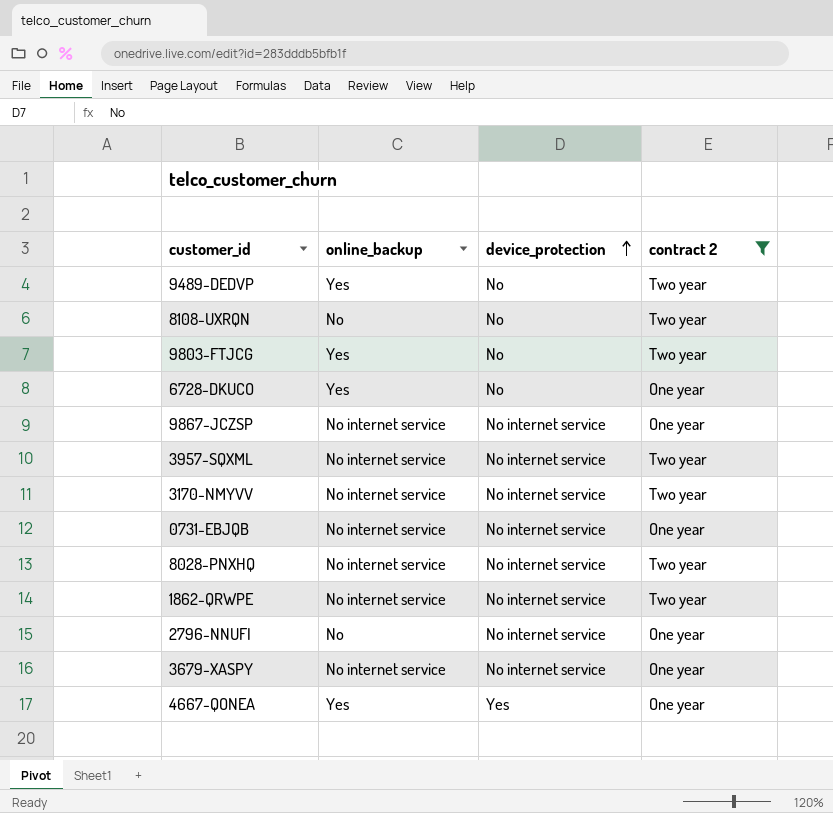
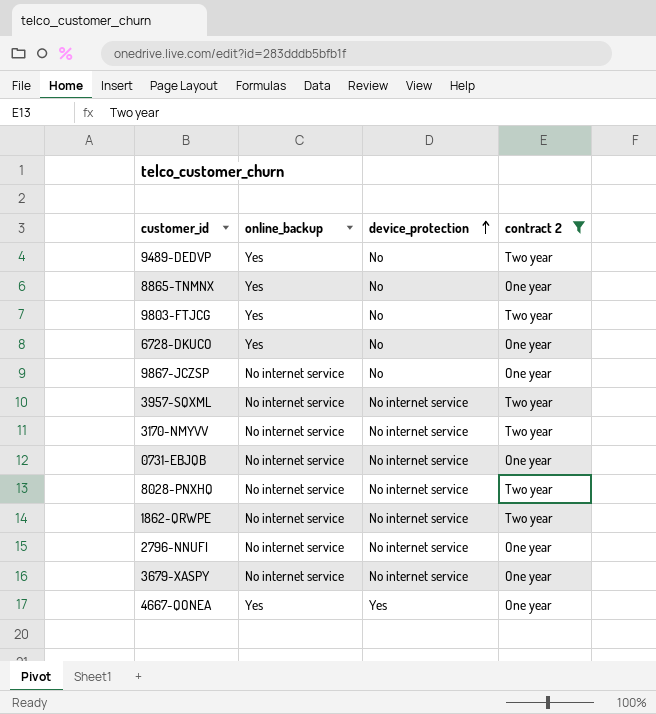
row 8108-UXRQN: No | No | Two year -> none
row 8865-TNMNX: none -> Yes | No | One year
9867-JCZSP | device_protection: No internet service -> No
2796-NNUFI | online_backup: No -> No internet service

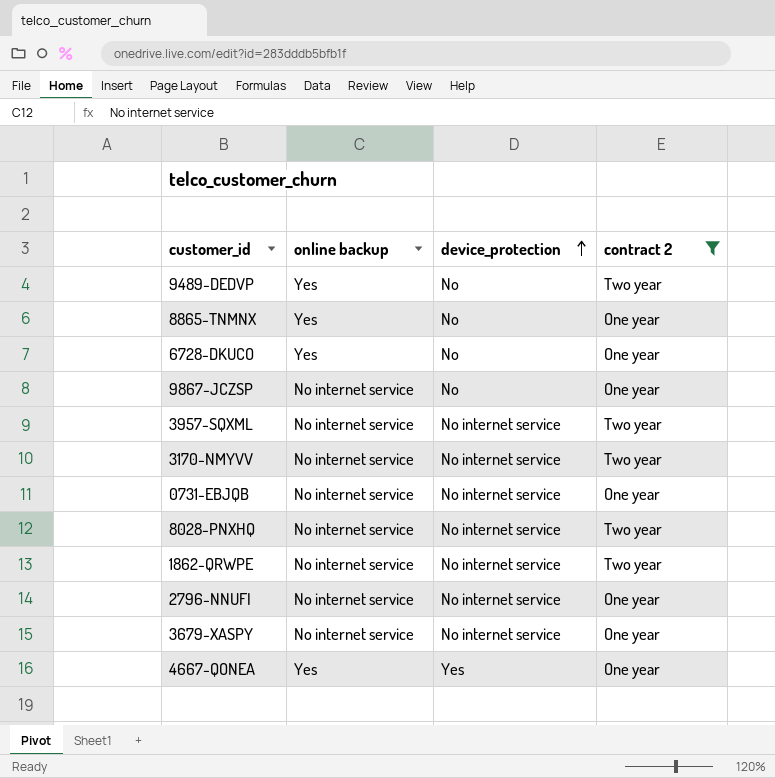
column name: online_backup -> online backup
row 9803-FTJCG: Yes | No | Two year -> none

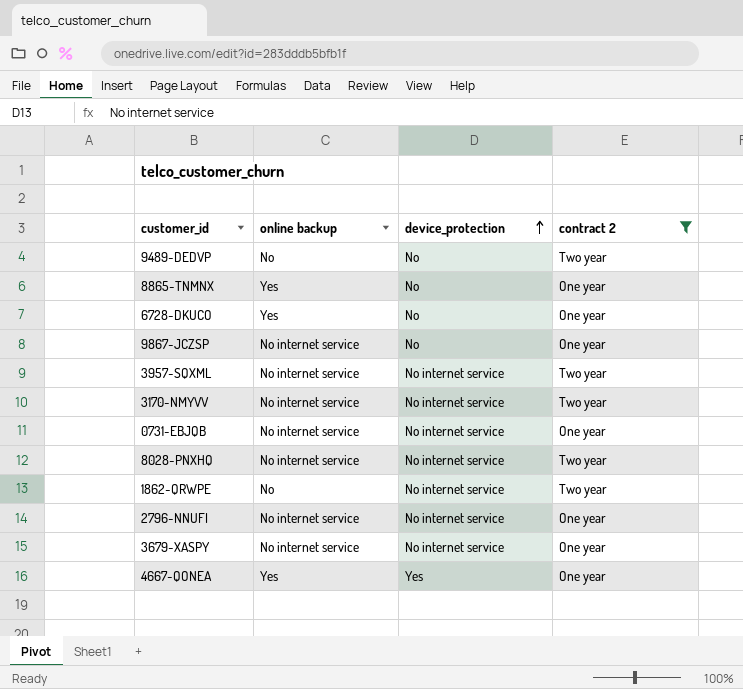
9489-DEDVP | online backup: Yes -> No
1862-QRWPE | online backup: No internet service -> No

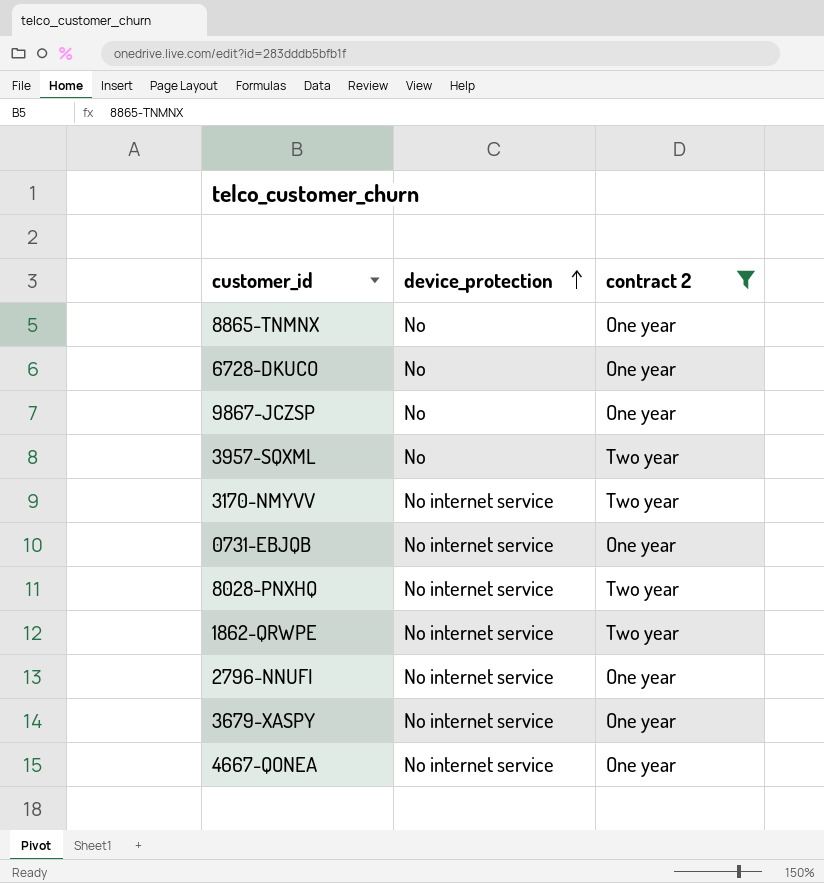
column online backup | position: 2 -> none
row 9489-DEDVP: No | No | Two year -> none
3957-SQXML | device_protection: No internet service -> No
4667-QONEA | device_protection: Yes -> No internet service

